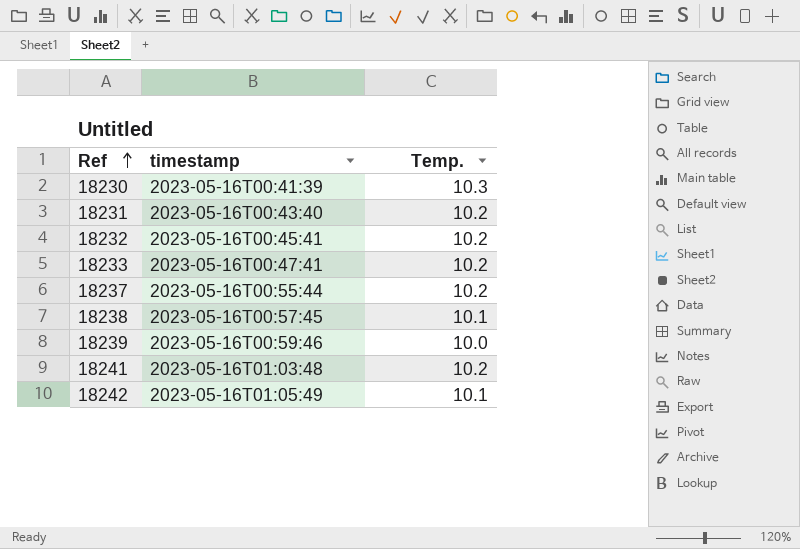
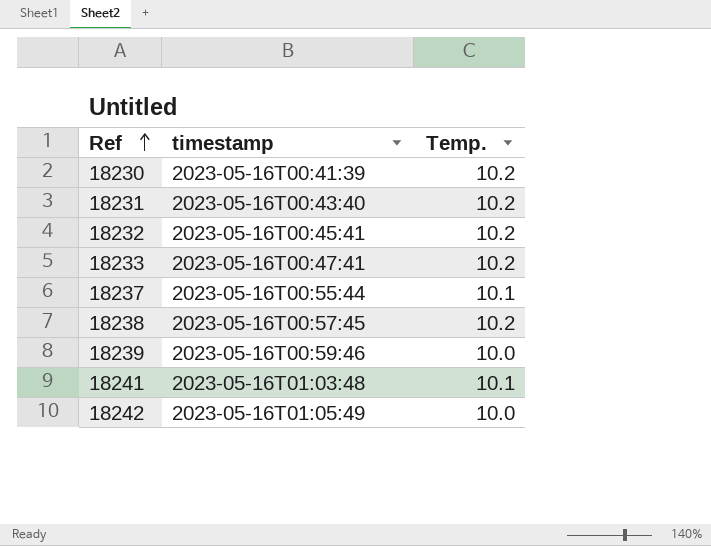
18230 | Temp.: 10.3 -> 10.2
18237 | Temp.: 10.2 -> 10.1
18238 | Temp.: 10.1 -> 10.2
18241 | Temp.: 10.2 -> 10.1
18242 | Temp.: 10.1 -> 10.0

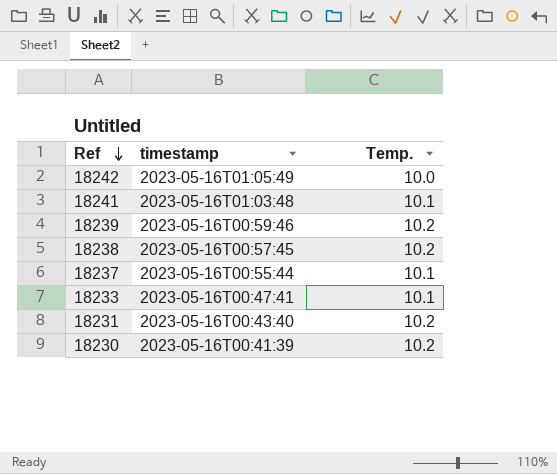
row order: Ref ascending -> Ref descending
row 18232: 2023-05-16T00:45:41 | 10.2 -> none
18239 | Temp.: 10.0 -> 10.2
18233 | Temp.: 10.2 -> 10.1

